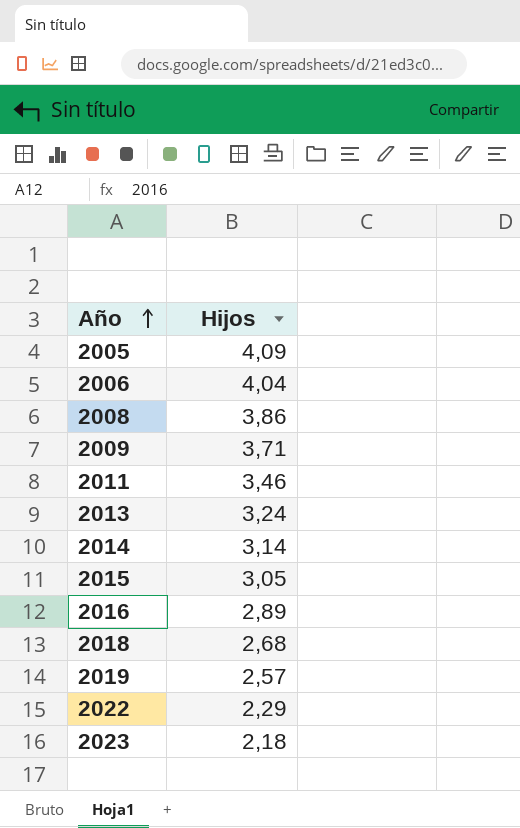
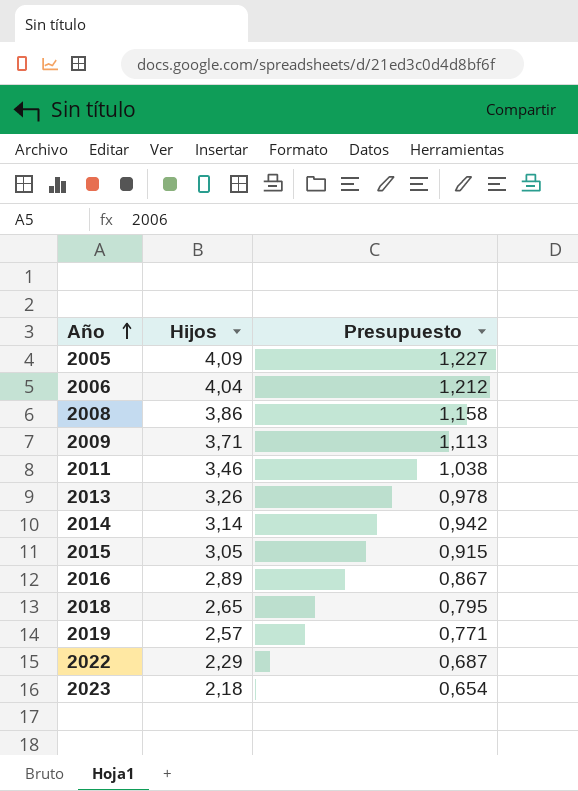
column Presupuesto | formula: none -> [Hijos] * 0,3
2013 | Hijos: 3,24 -> 3,26
2018 | Hijos: 2,68 -> 2,65

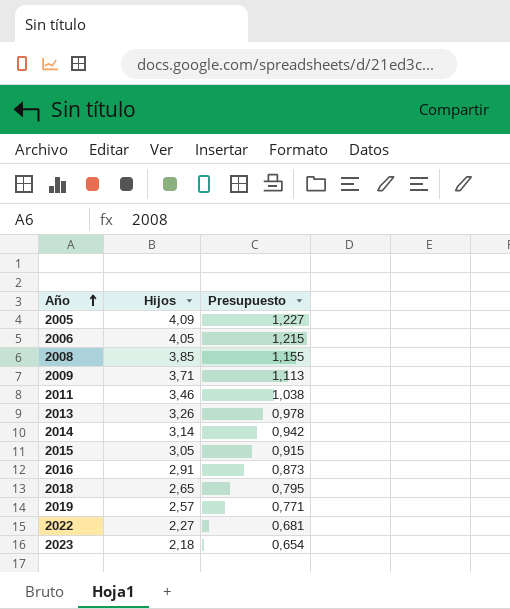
2006 | Hijos: 4,04 -> 4,05
2006 | Presupuesto: 1,212 -> 1,215
2008 | Hijos: 3,86 -> 3,85
2008 | Presupuesto: 1,158 -> 1,155
2016 | Hijos: 2,89 -> 2,91
2016 | Presupuesto: 0,867 -> 0,873
2022 | Hijos: 2,29 -> 2,27
2022 | Presupuesto: 0,687 -> 0,681

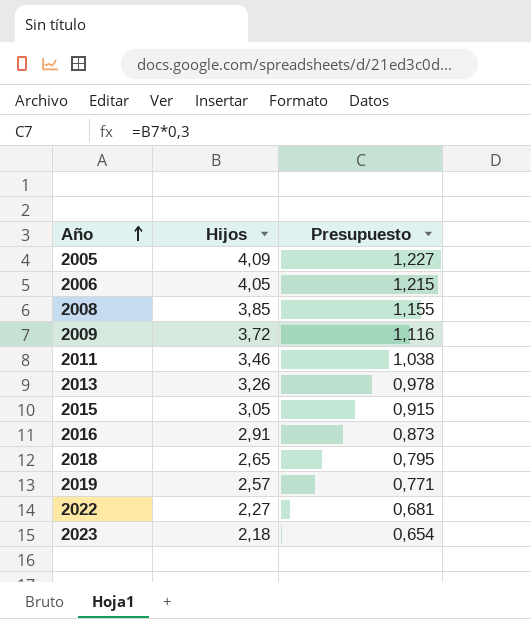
row 2014: 3,14 | 0,942 -> none
2009 | Hijos: 3,71 -> 3,72
2009 | Presupuesto: 1,113 -> 1,116

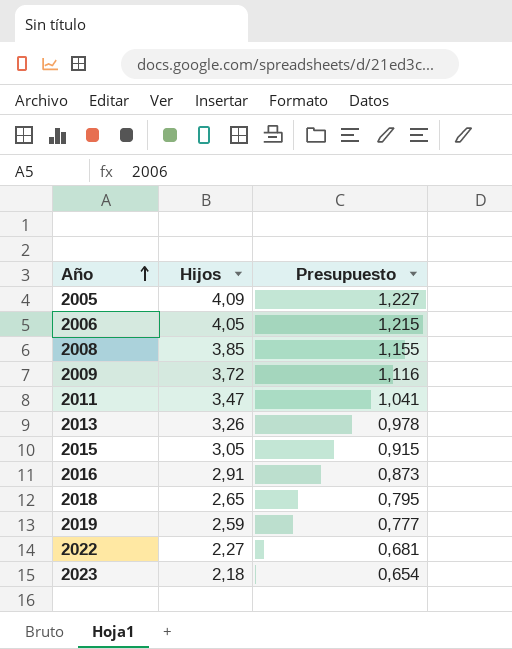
2011 | Hijos: 3,46 -> 3,47
2011 | Presupuesto: 1,038 -> 1,041
2019 | Hijos: 2,57 -> 2,59
2019 | Presupuesto: 0,771 -> 0,777

